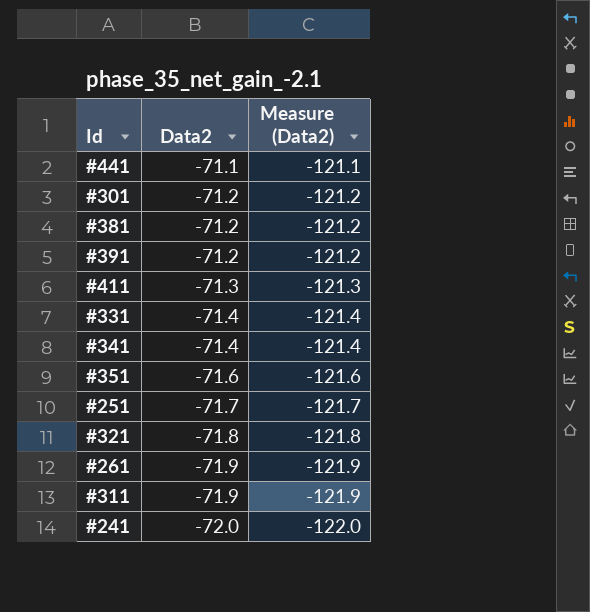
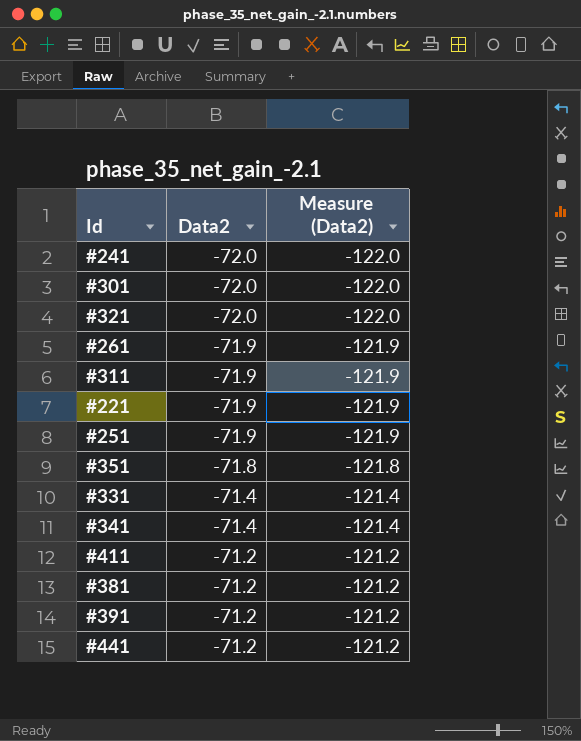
row order: Data2 descending -> Data2 ascending
#301 | Data2: -71.2 -> -72.0
#301 | Measure (Data2): -121.2 -> -122.0
#321 | Data2: -71.8 -> -72.0
#321 | Measure (Data2): -121.8 -> -122.0
row #221: none -> -71.9 | -121.9
#251 | Data2: -71.7 -> -71.9
#251 | Measure (Data2): -121.7 -> -121.9
#351 | Data2: -71.6 -> -71.8
#351 | Measure (Data2): -121.6 -> -121.8
#411 | Data2: -71.3 -> -71.2
#411 | Measure (Data2): -121.3 -> -121.2
#441 | Data2: -71.1 -> -71.2
#441 | Measure (Data2): -121.1 -> -121.2

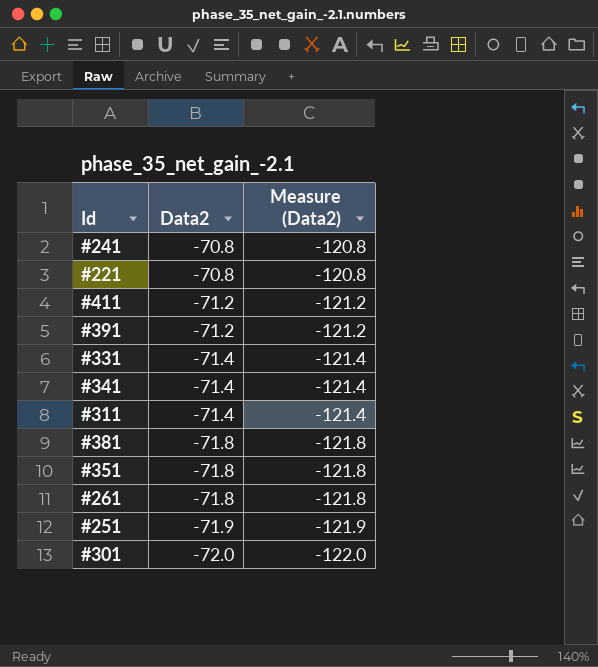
row order: Data2 ascending -> Data2 descending
row #321: -72.0 | -122.0 -> none
row #441: -71.2 | -121.2 -> none
#241 | Data2: -72.0 -> -70.8
#241 | Measure (Data2): -122.0 -> -120.8
#221 | Data2: -71.9 -> -70.8
#221 | Measure (Data2): -121.9 -> -120.8
#311 | Data2: -71.9 -> -71.4
#311 | Measure (Data2): -121.9 -> -121.4
#381 | Data2: -71.2 -> -71.8
#381 | Measure (Data2): -121.2 -> -121.8
#261 | Data2: -71.9 -> -71.8
#261 | Measure (Data2): -121.9 -> -121.8

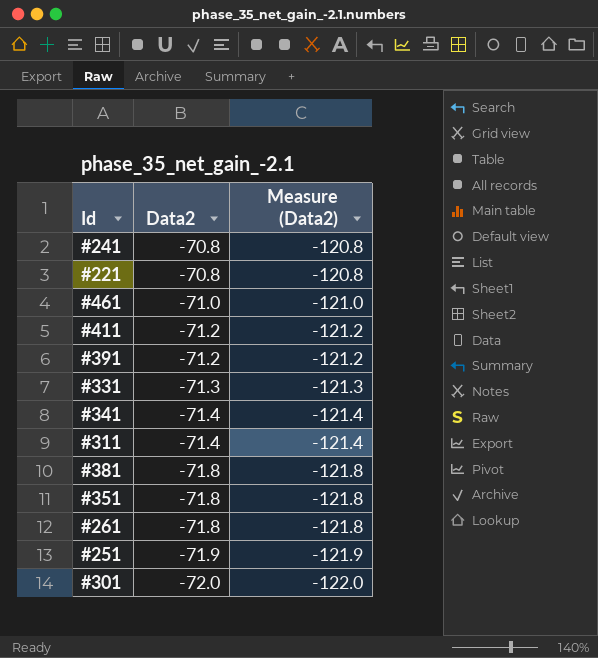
row #461: none -> -71.0 | -121.0
#331 | Data2: -71.4 -> -71.3
#331 | Measure (Data2): -121.4 -> -121.3

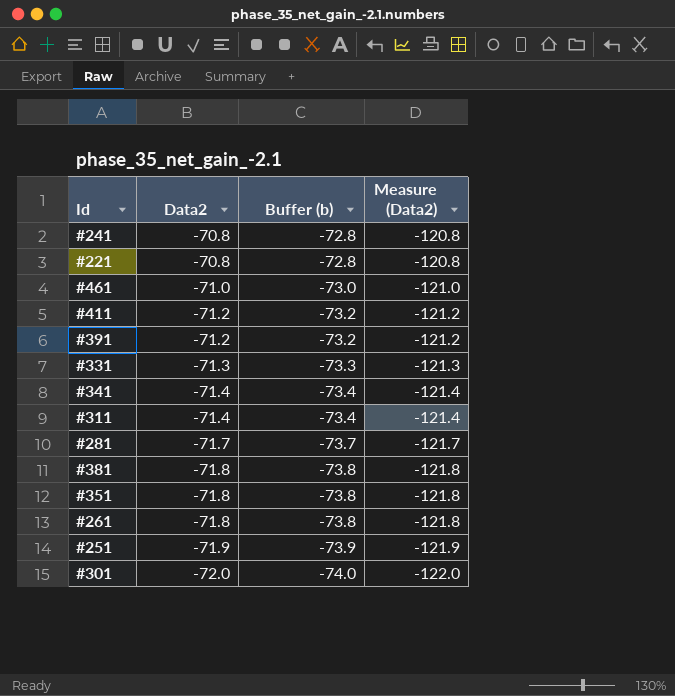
column Buffer (b) | formula: none -> [Data2] - 2
row #281: none -> -71.7 | -73.7 | -121.7

